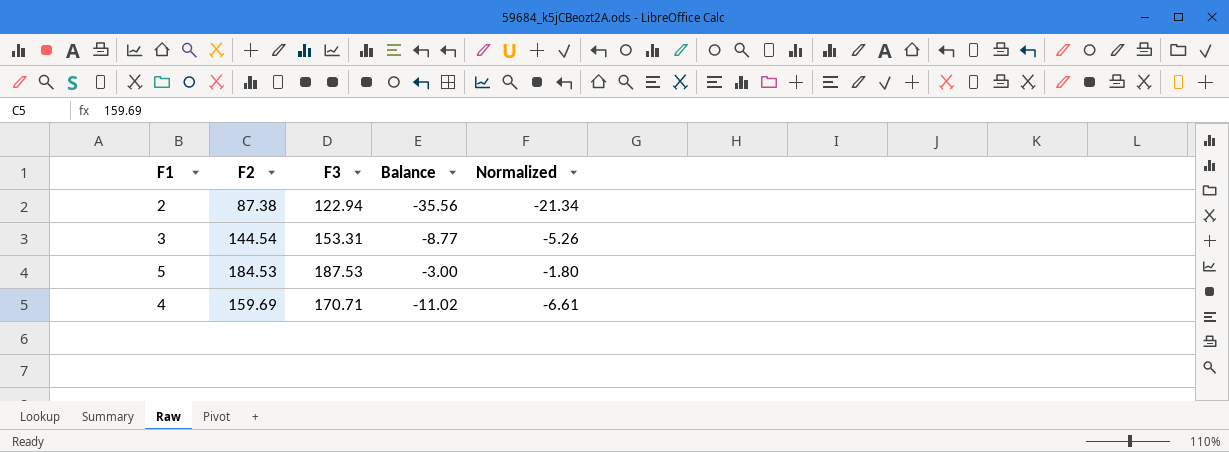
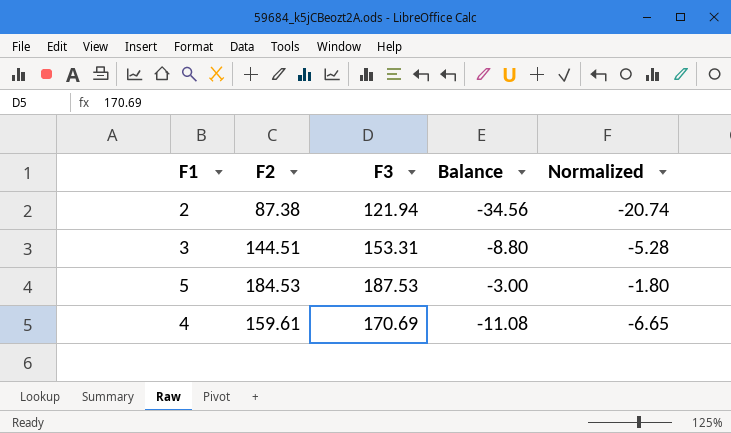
2 | F3: 122.94 -> 121.94
2 | Balance: -35.56 -> -34.56
2 | Normalized: -21.34 -> -20.74
3 | F2: 144.54 -> 144.51
3 | Balance: -8.77 -> -8.80
3 | Normalized: -5.26 -> -5.28
4 | F2: 159.69 -> 159.61
4 | F3: 170.71 -> 170.69
4 | Balance: -11.02 -> -11.08
4 | Normalized: -6.61 -> -6.65

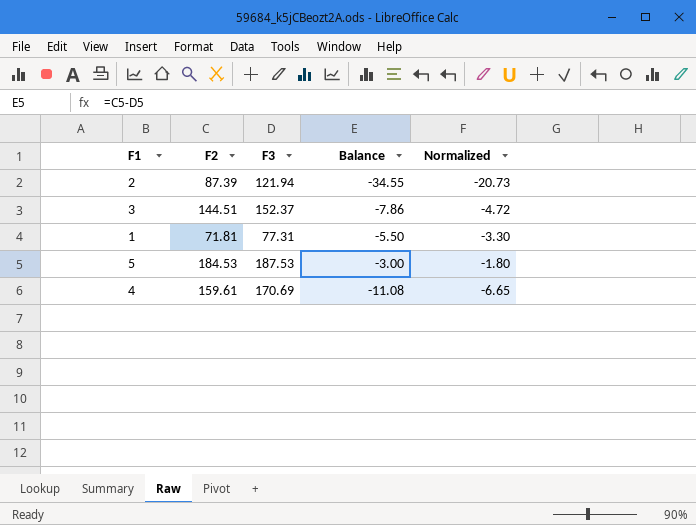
2 | F2: 87.38 -> 87.39
2 | Balance: -34.56 -> -34.55
2 | Normalized: -20.74 -> -20.73
3 | F3: 153.31 -> 152.37
3 | Balance: -8.80 -> -7.86
3 | Normalized: -5.28 -> -4.72
row 1: none -> 71.81 | 77.31 | -5.50 | -3.30

